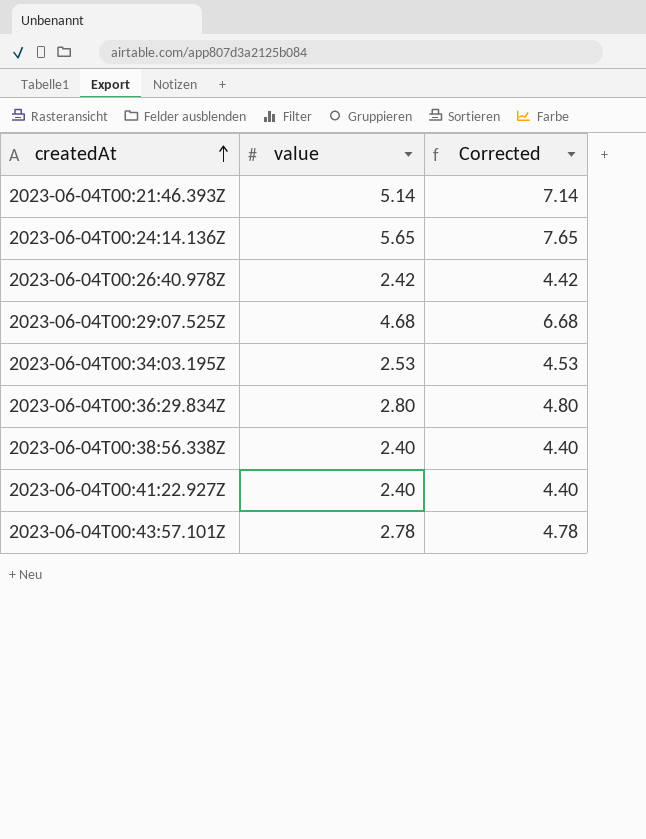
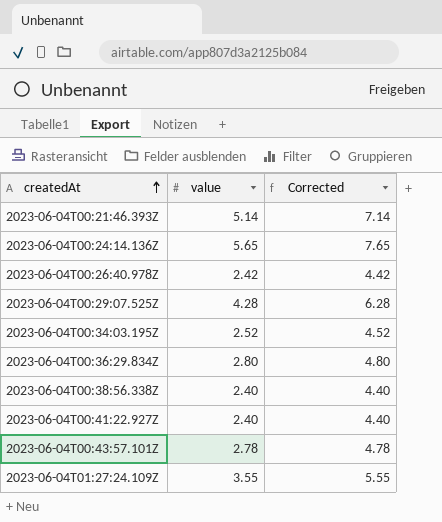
2023-06-04T00:29:07.525Z | value: 4.68 -> 4.28
2023-06-04T00:29:07.525Z | Corrected: 6.68 -> 6.28
2023-06-04T00:34:03.195Z | value: 2.53 -> 2.52
2023-06-04T00:34:03.195Z | Corrected: 4.53 -> 4.52
row 2023-06-04T01:27:24.109Z: none -> 3.55 | 5.55

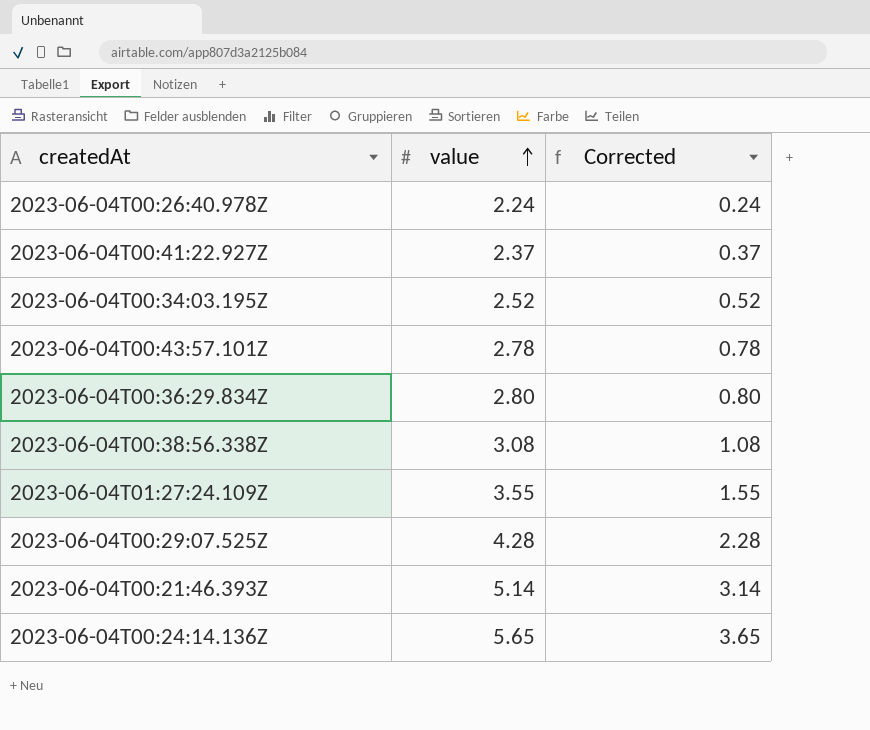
row order: createdAt ascending -> value ascending
column Corrected | formula: [value] + 2 -> [value] - 2
2023-06-04T00:26:40.978Z | value: 2.42 -> 2.24
2023-06-04T00:41:22.927Z | value: 2.40 -> 2.37
2023-06-04T00:38:56.338Z | value: 2.40 -> 3.08

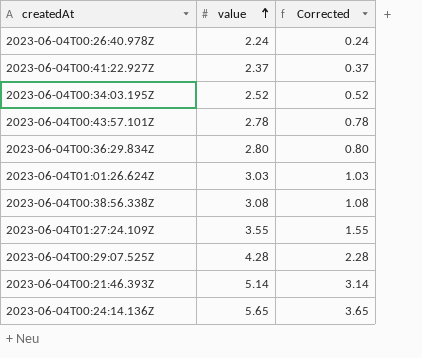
row 2023-06-04T01:01:26.624Z: none -> 3.03 | 1.03

